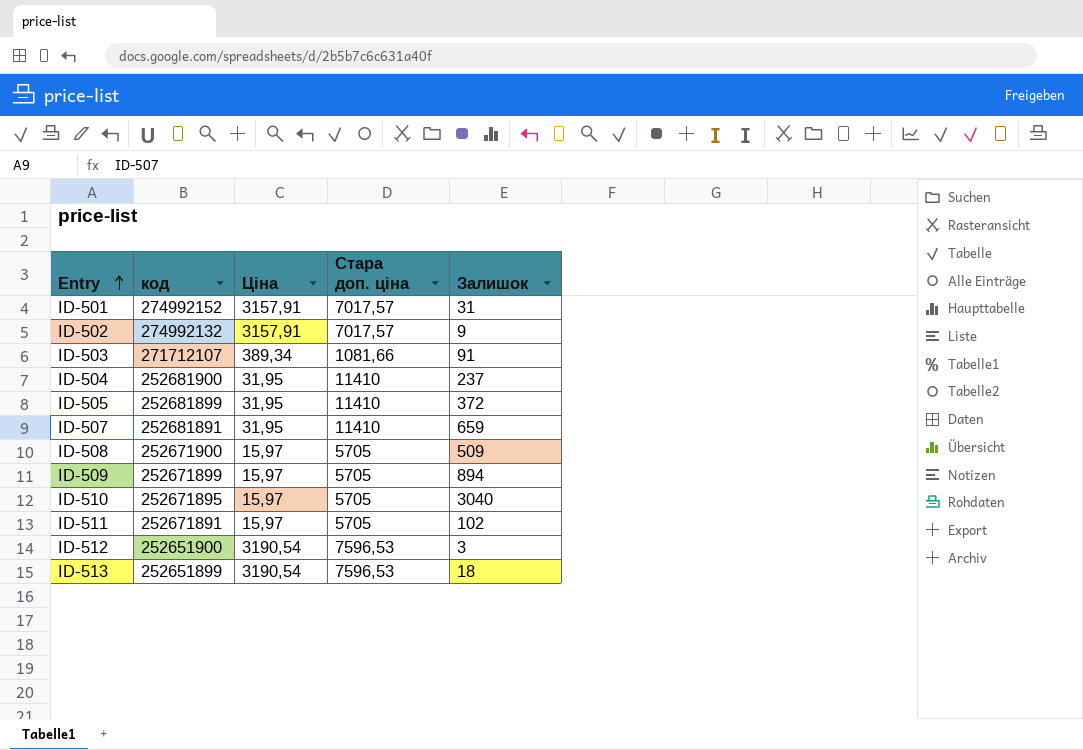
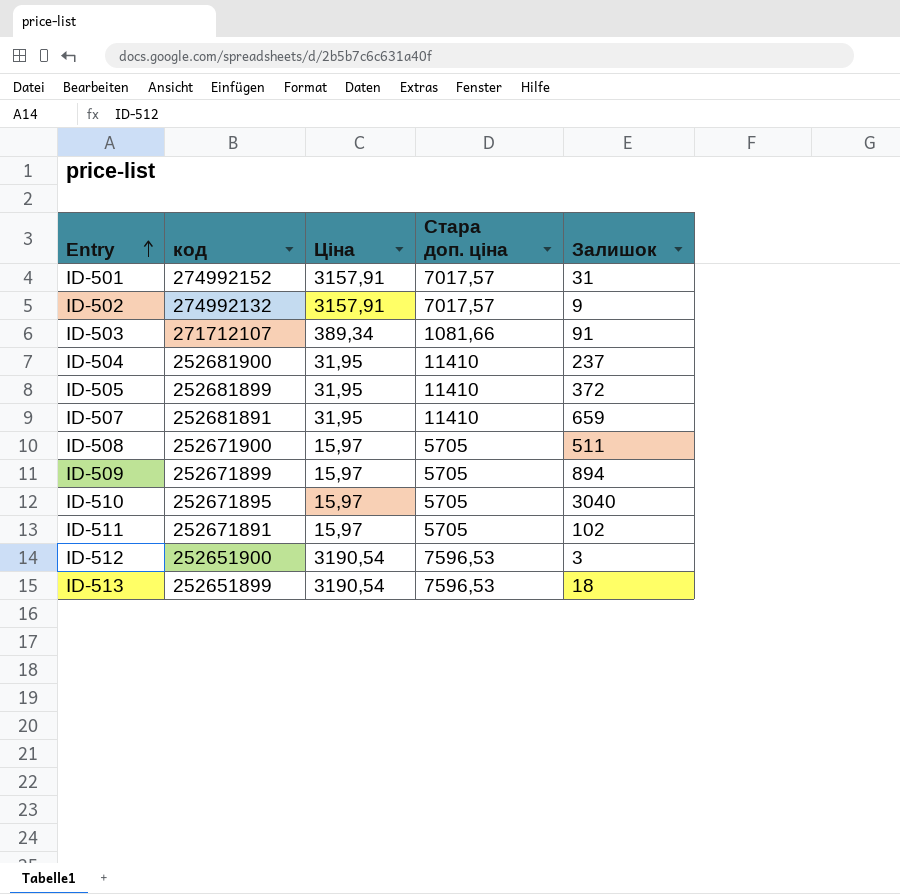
ID-508 | Залишок: 509 -> 511

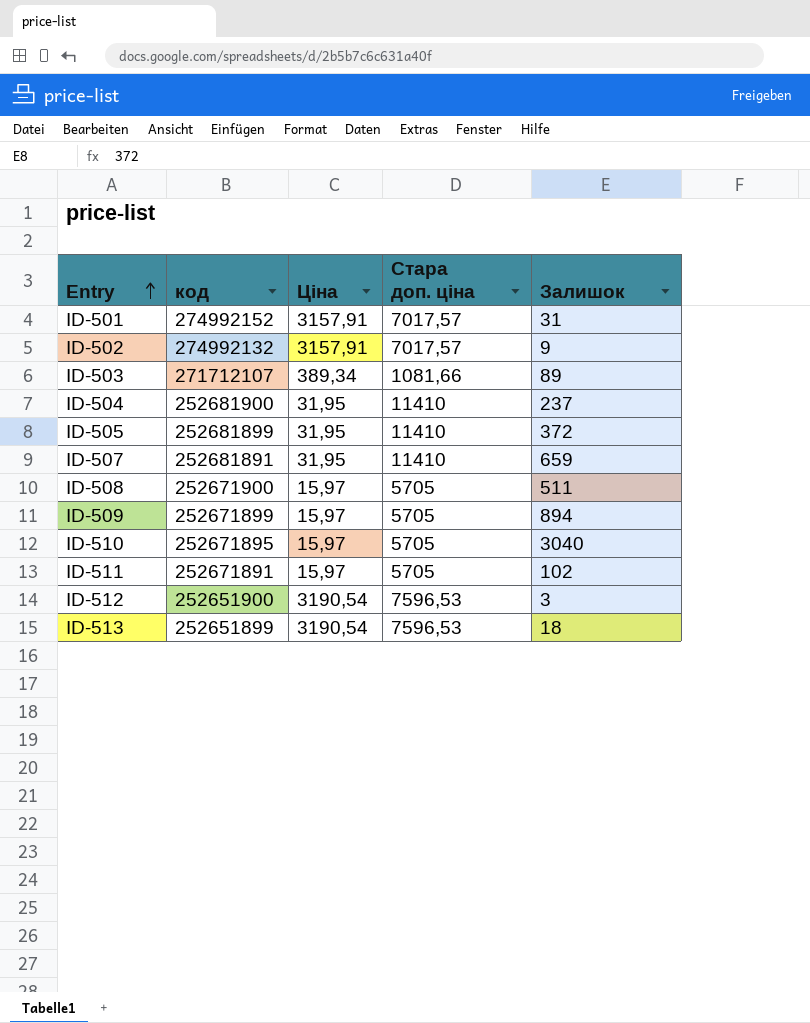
ID-503 | Залишок: 91 -> 89

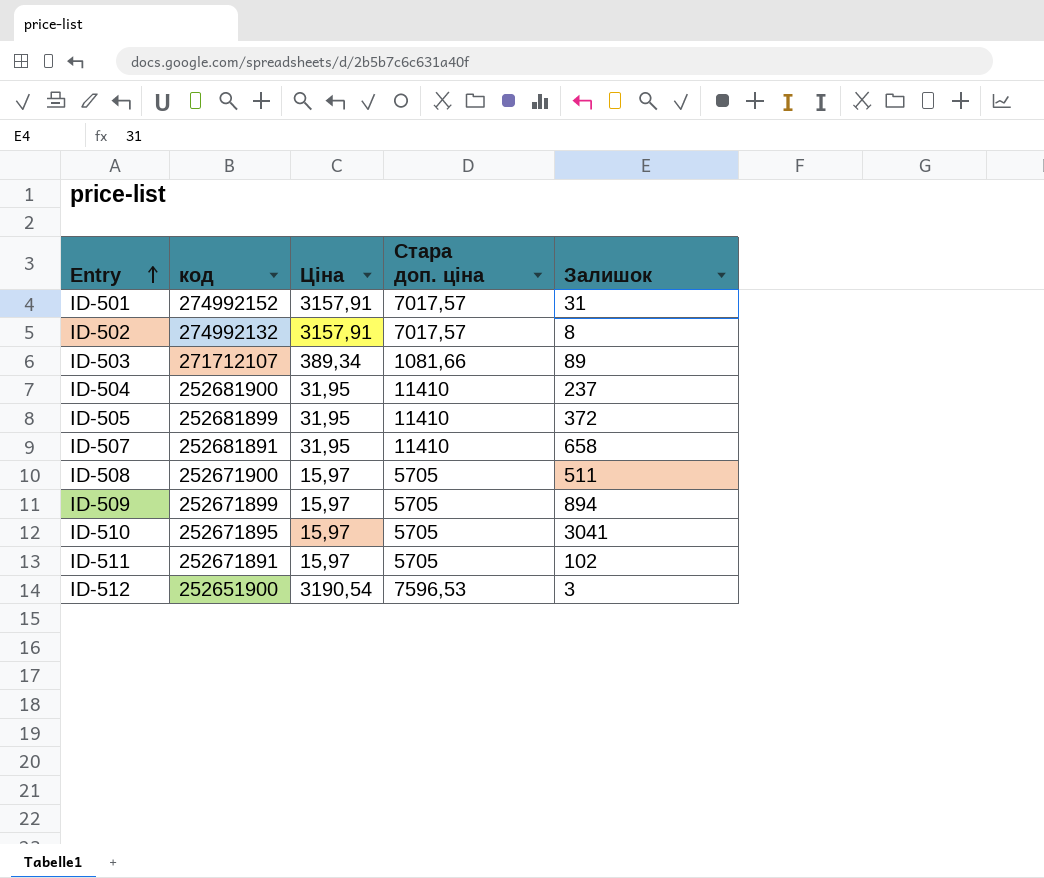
row ID-513: 252651899 | 3190,54 | 7596,53 | 18 -> none
ID-502 | Залишок: 9 -> 8
ID-507 | Залишок: 659 -> 658
ID-510 | Залишок: 3040 -> 3041

